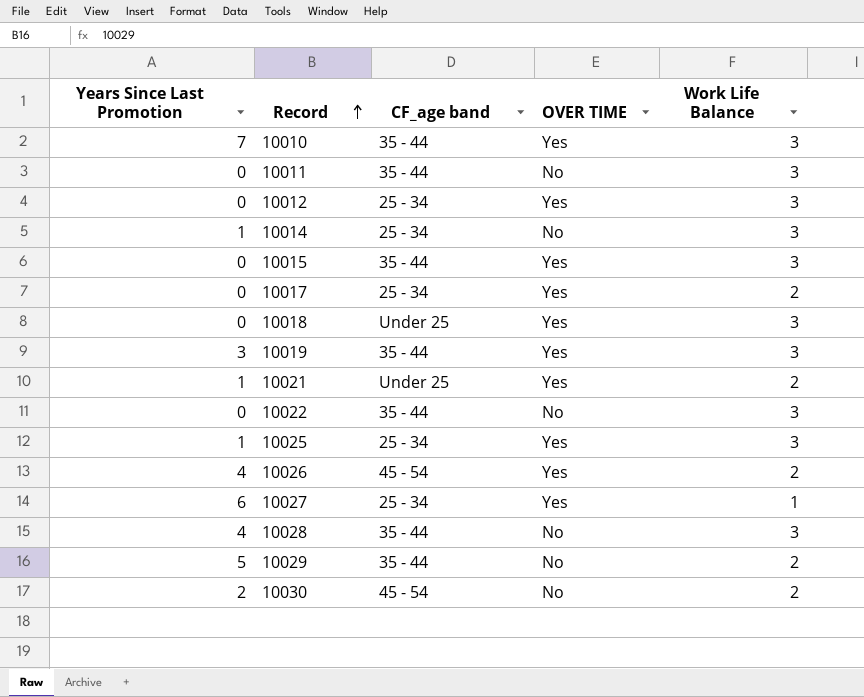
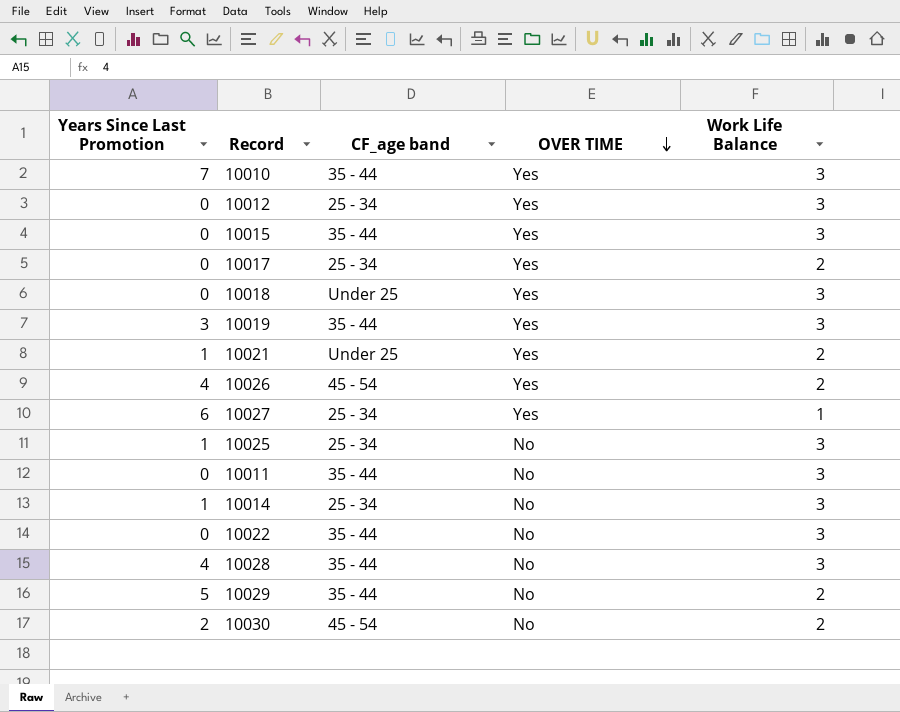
row order: Record ascending -> OVER TIME descending
10025 | OVER TIME: Yes -> No

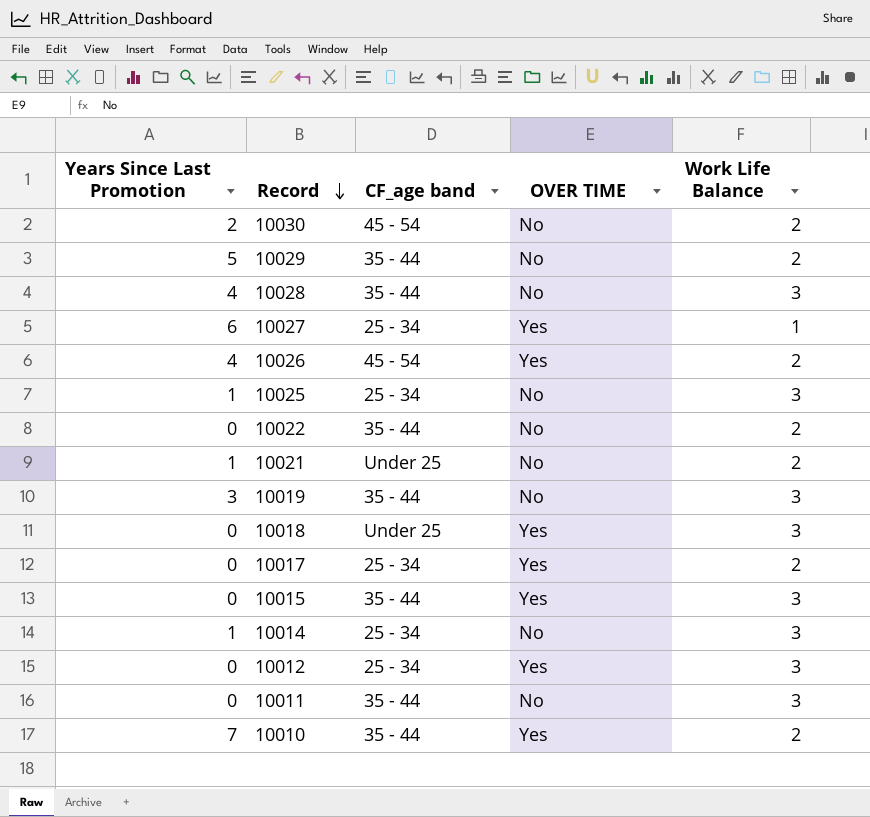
row order: OVER TIME descending -> Record descending
10022 | Work Life Balance: 3 -> 2
10021 | OVER TIME: Yes -> No
10019 | OVER TIME: Yes -> No
10010 | Work Life Balance: 3 -> 2

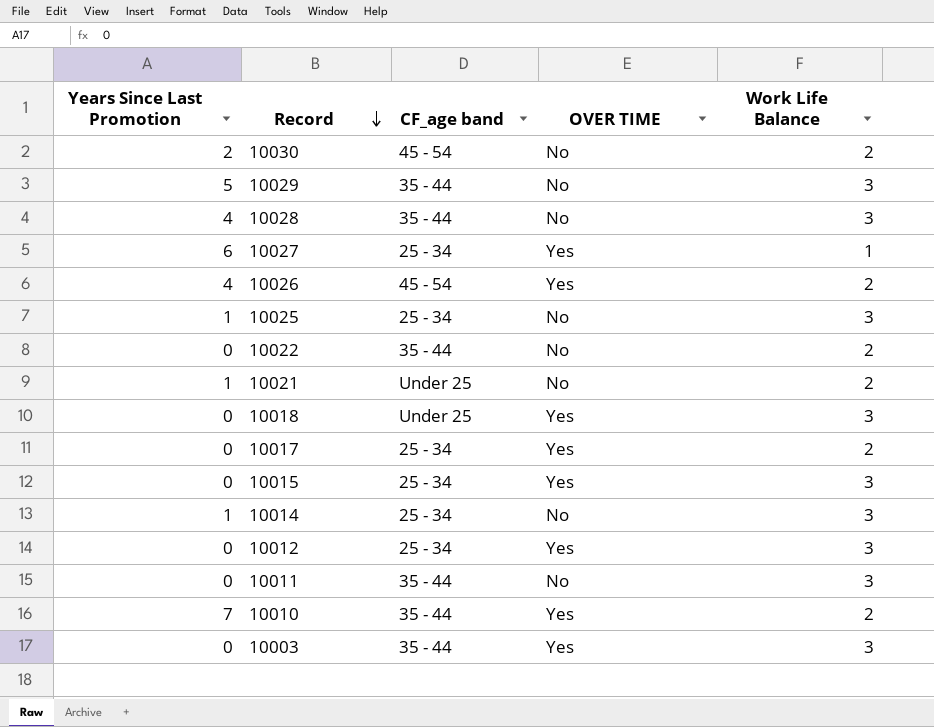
row 10019: 3 | 35 - 44 | No | 3 -> none
10029 | Work Life Balance: 2 -> 3
10015 | CF_age band: 35 - 44 -> 25 - 34
row 10003: none -> 0 | 35 - 44 | Yes | 3

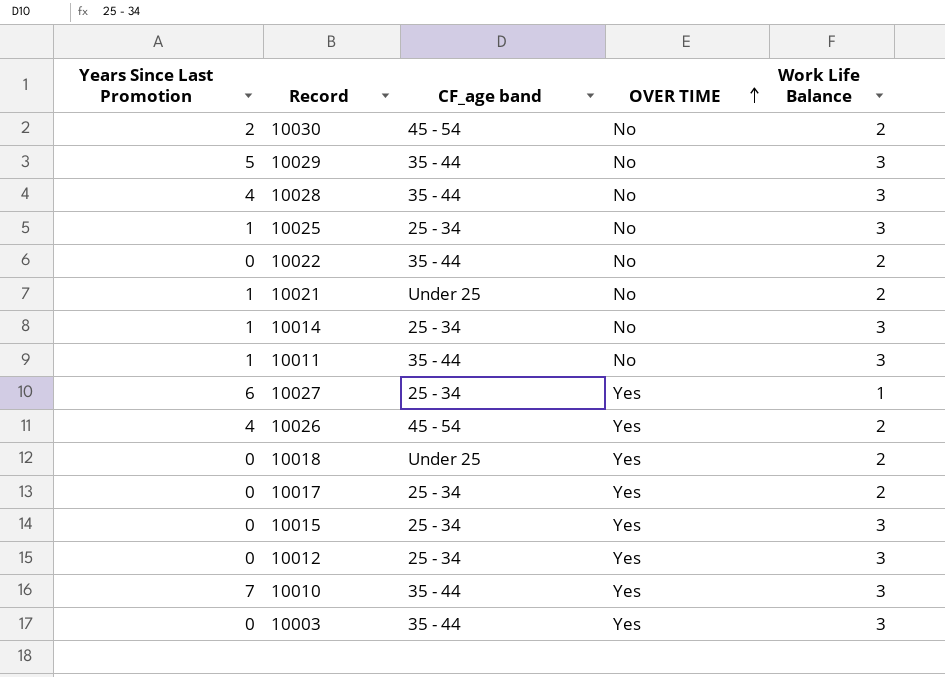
row order: Record descending -> OVER TIME ascending
10011 | Years Since Last Promotion: 0 -> 1
10018 | Work Life Balance: 3 -> 2
10010 | Work Life Balance: 2 -> 3

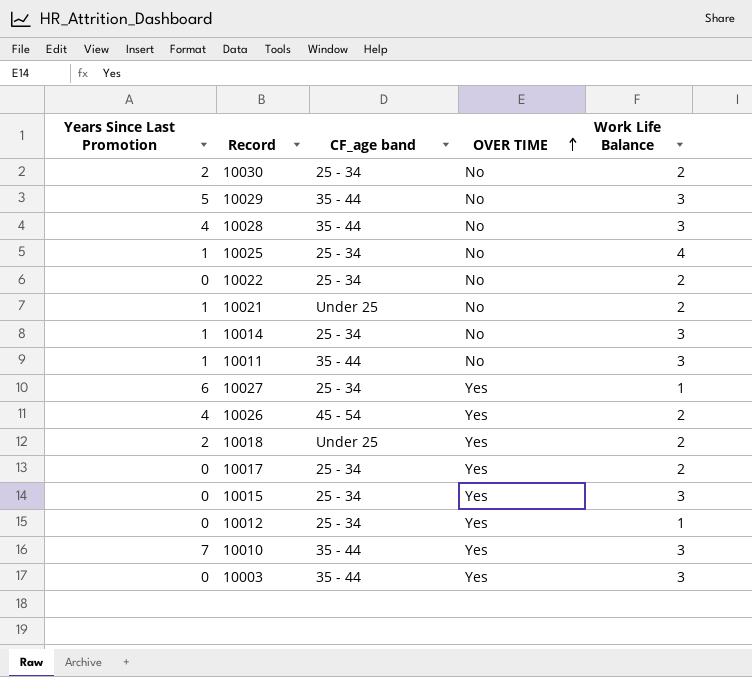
10030 | CF_age band: 45 - 54 -> 25 - 34
10025 | Work Life Balance: 3 -> 4
10022 | CF_age band: 35 - 44 -> 25 - 34
10018 | Years Since Last Promotion: 0 -> 2
10012 | Work Life Balance: 3 -> 1

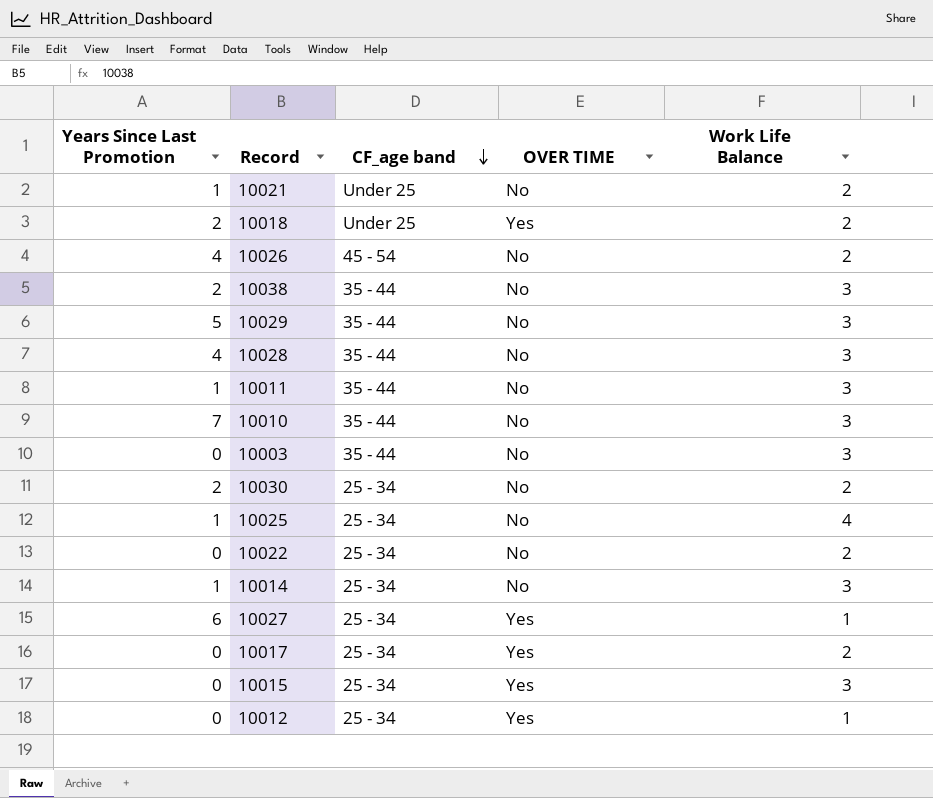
row order: OVER TIME ascending -> CF_age band descending
10026 | OVER TIME: Yes -> No
row 10038: none -> 2 | 35 - 44 | No | 3
10010 | OVER TIME: Yes -> No
10003 | OVER TIME: Yes -> No

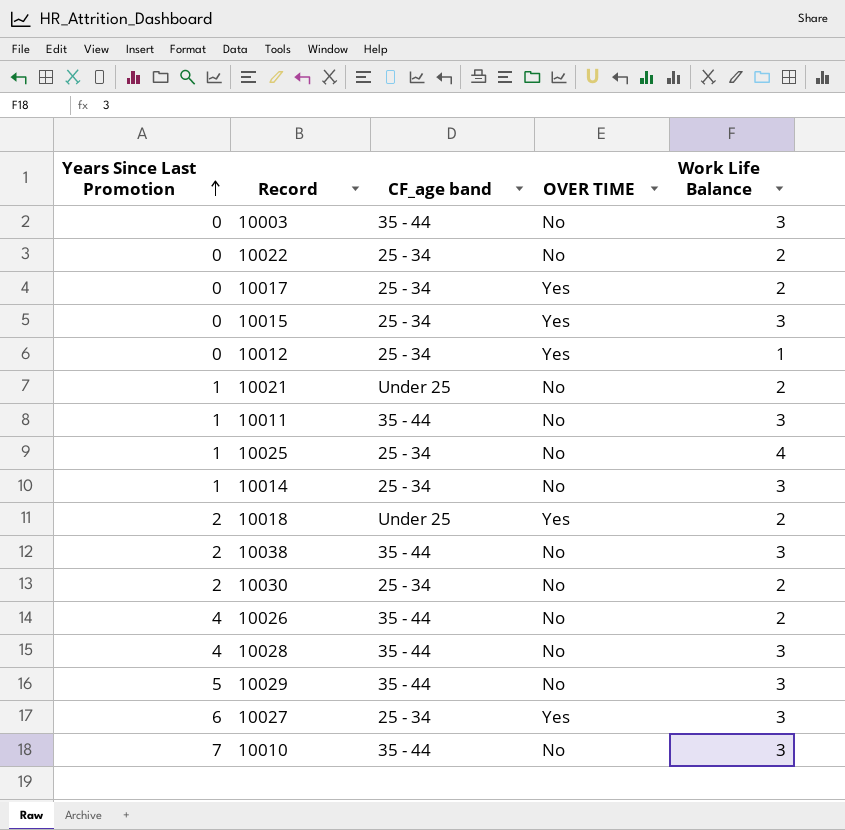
row order: CF_age band descending -> Years Since Last Promotion ascending
10026 | CF_age band: 45 - 54 -> 35 - 44
10027 | Work Life Balance: 1 -> 3

